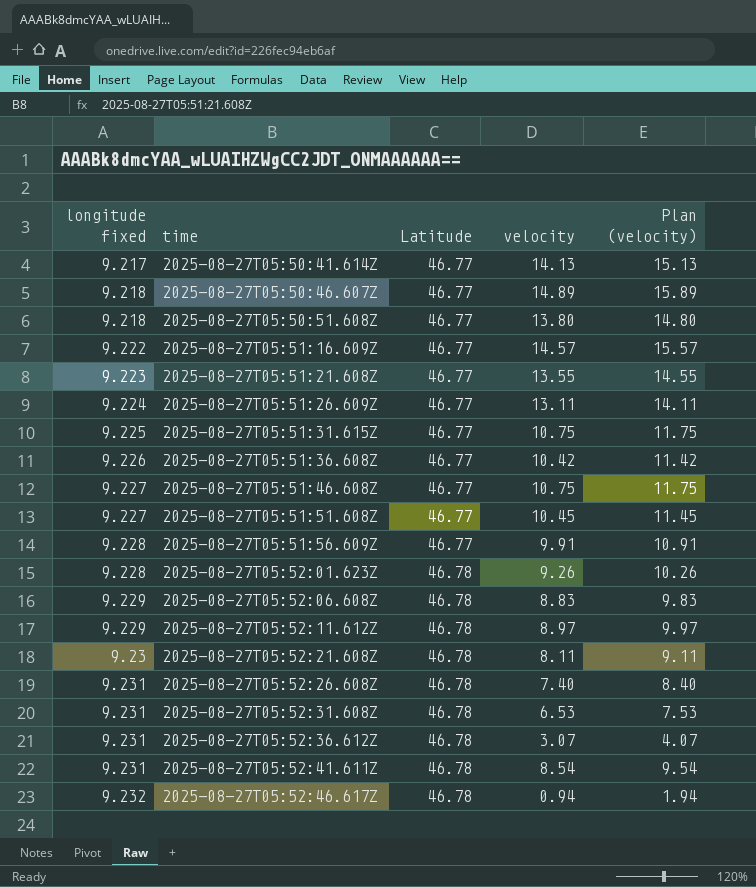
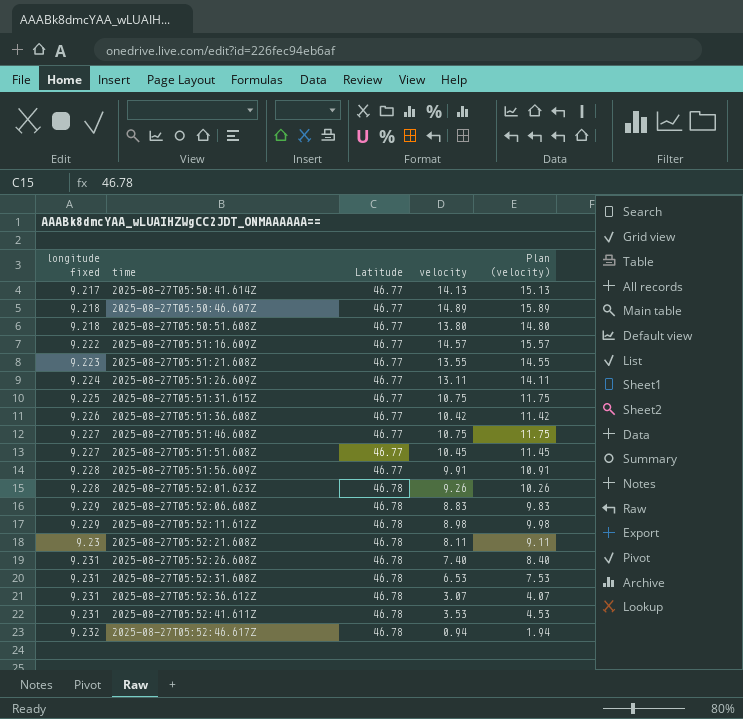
2025-08-27T05:52:11.612Z | velocity: 8.97 -> 8.98
2025-08-27T05:52:11.612Z | Plan (velocity): 9.97 -> 9.98
2025-08-27T05:52:41.611Z | velocity: 8.54 -> 3.53
2025-08-27T05:52:41.611Z | Plan (velocity): 9.54 -> 4.53

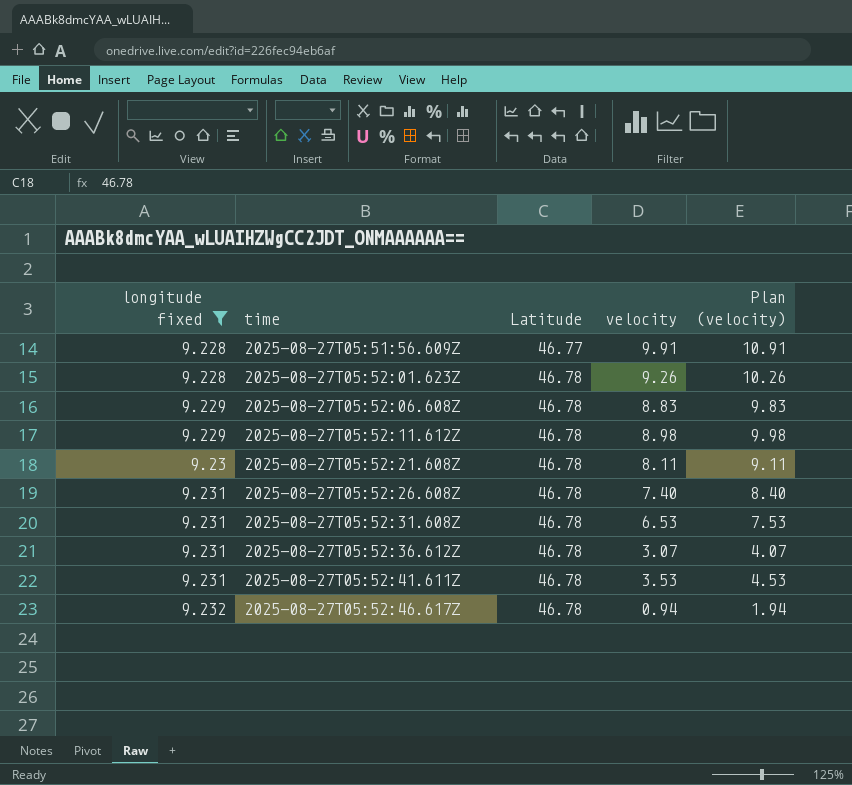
filter: none -> longitude fixed >= 9.228

